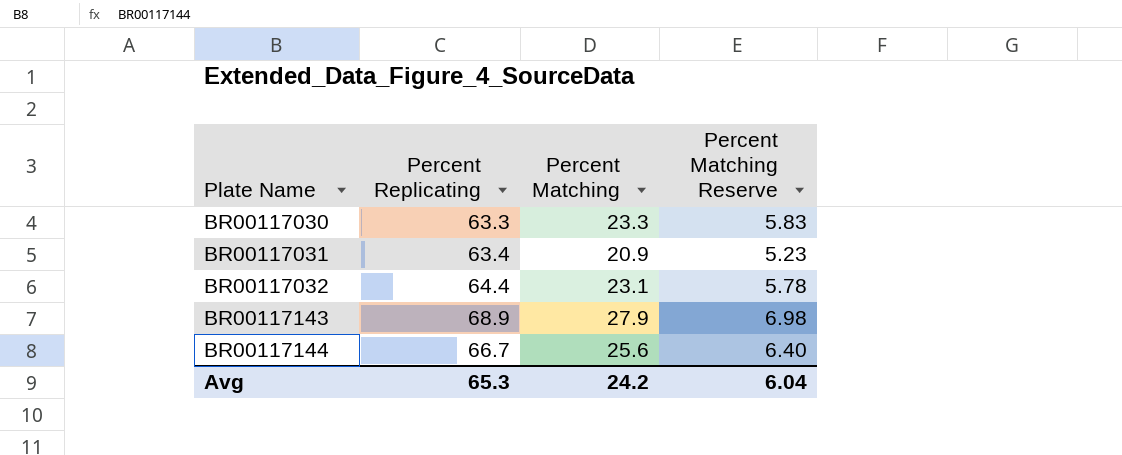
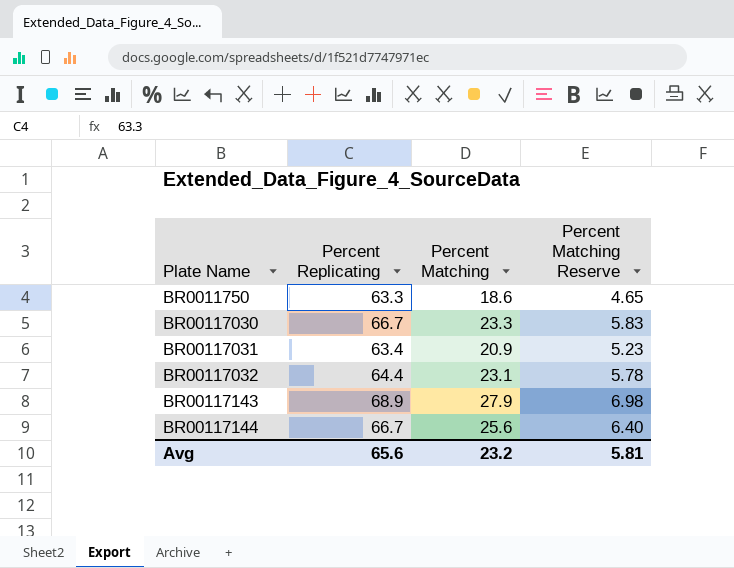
row BR0011750: none -> 63.3 | 18.6 | 4.65
BR00117030 | Percent Replicating: 63.3 -> 66.7
Avg | Percent Replicating: 65.3 -> 65.6
Avg | Percent Matching: 24.2 -> 23.2
Avg | Percent Matching Reserve: 6.04 -> 5.81

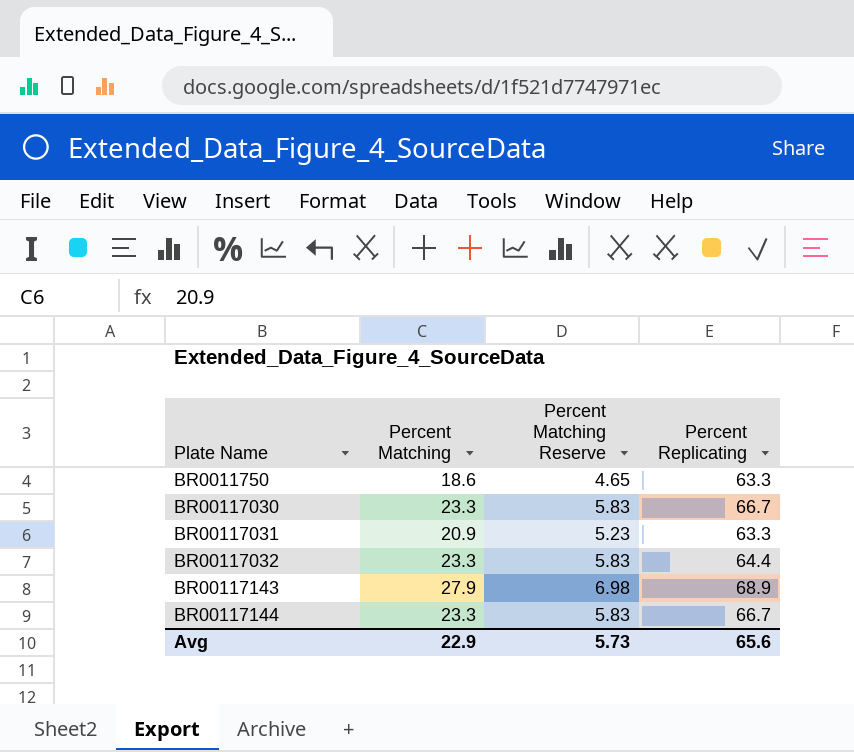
column Percent Replicating | position: 2 -> 4
BR00117031 | Percent Replicating: 63.4 -> 63.3
BR00117032 | Percent Matching: 23.1 -> 23.3
BR00117032 | Percent Matching Reserve: 5.78 -> 5.83
BR00117144 | Percent Matching: 25.6 -> 23.3
BR00117144 | Percent Matching Reserve: 6.40 -> 5.83
Avg | Percent Matching: 23.2 -> 22.9
Avg | Percent Matching Reserve: 5.81 -> 5.73

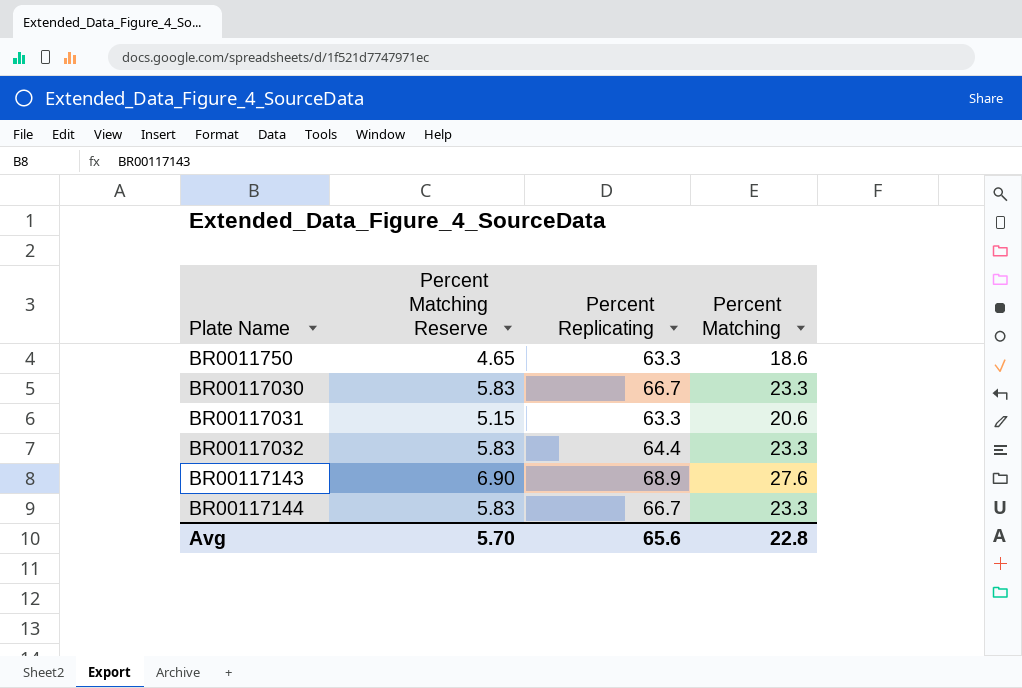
column Percent Matching | position: 2 -> 4
BR00117031 | Percent Matching Reserve: 5.23 -> 5.15
BR00117031 | Percent Matching: 20.9 -> 20.6
BR00117143 | Percent Matching Reserve: 6.98 -> 6.90
BR00117143 | Percent Matching: 27.9 -> 27.6
Avg | Percent Matching Reserve: 5.73 -> 5.70
Avg | Percent Matching: 22.9 -> 22.8

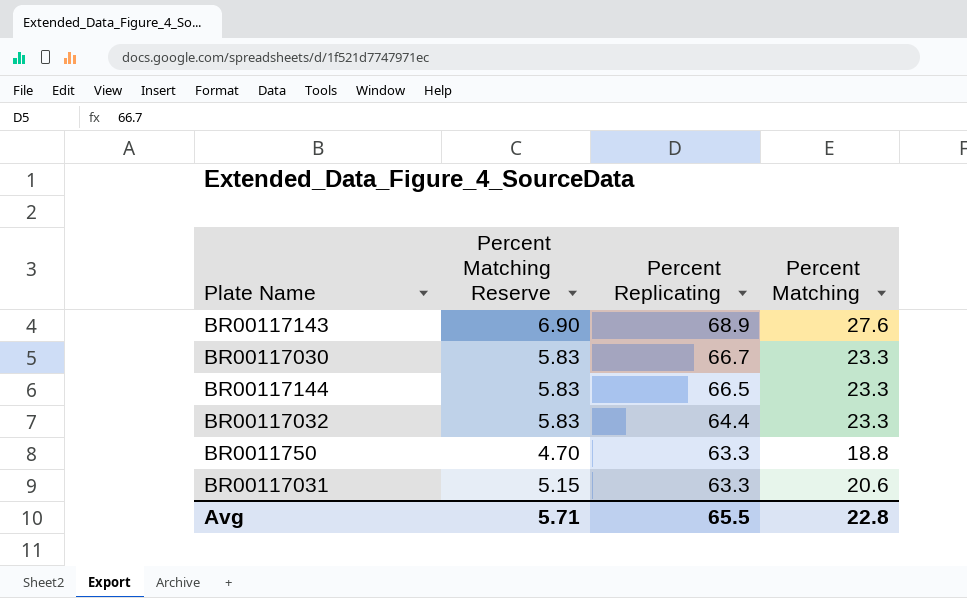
row order: Plate Name ascending -> Percent Replicating descending
BR00117144 | Percent Replicating: 66.7 -> 66.5
BR0011750 | Percent Matching Reserve: 4.65 -> 4.70
BR0011750 | Percent Matching: 18.6 -> 18.8
Avg | Percent Matching Reserve: 5.70 -> 5.71
Avg | Percent Replicating: 65.6 -> 65.5

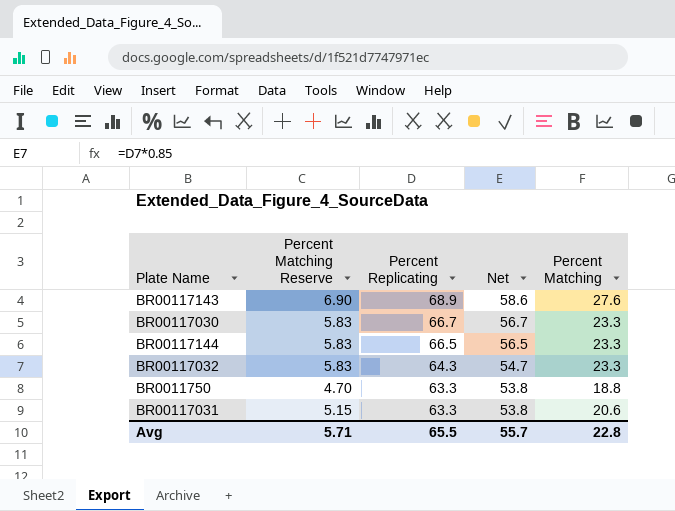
column Net | formula: none -> [Percent Replicating] * 0.85
BR00117032 | Percent Replicating: 64.4 -> 64.3

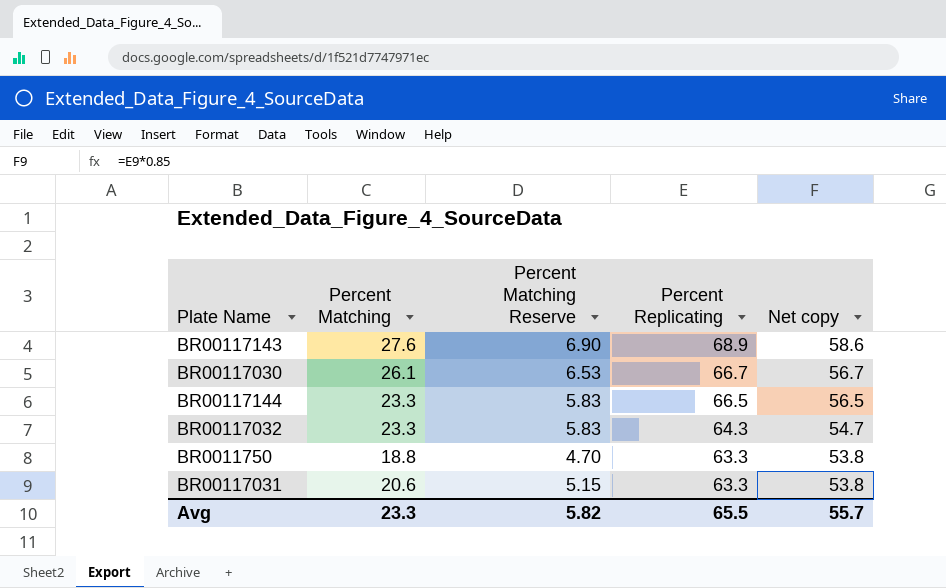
column Percent Matching | position: 5 -> 2
column name: Net -> Net copy
BR00117030 | Percent Matching: 23.3 -> 26.1
BR00117030 | Percent Matching Reserve: 5.83 -> 6.53
Avg | Percent Matching: 22.8 -> 23.3
Avg | Percent Matching Reserve: 5.71 -> 5.82

